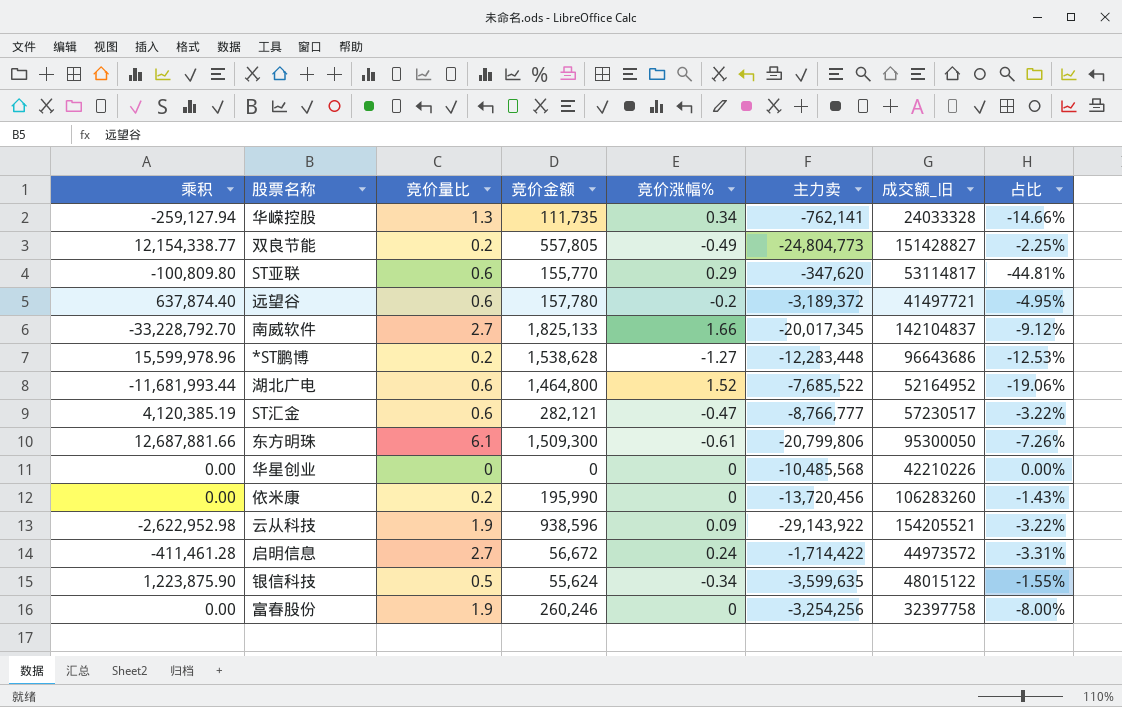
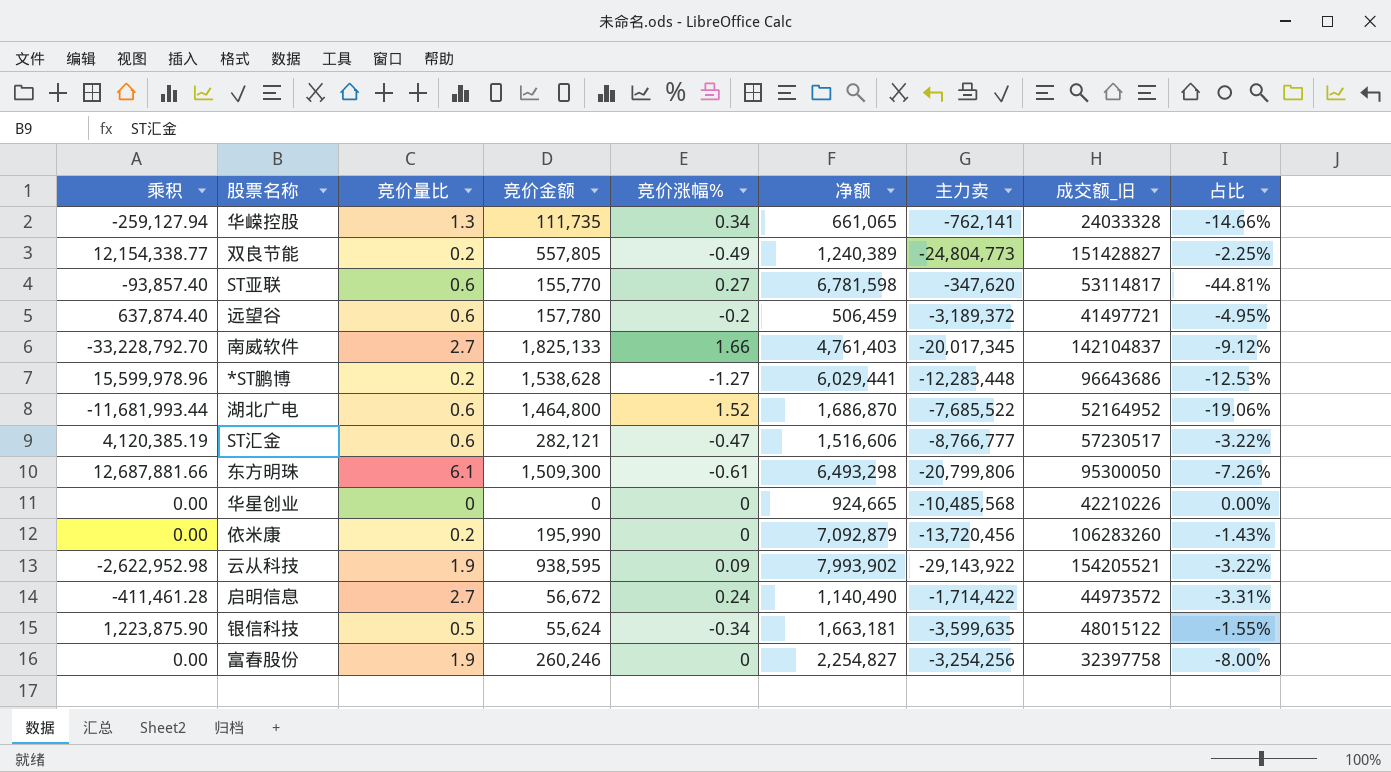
column 净额 | position: none -> 6
ST亚联 | 乘积: -100,809.80 -> -93,857.40
ST亚联 | 竞价涨幅%: 0.29 -> 0.27
云从科技 | 竞价金额: 938,596 -> 938,595

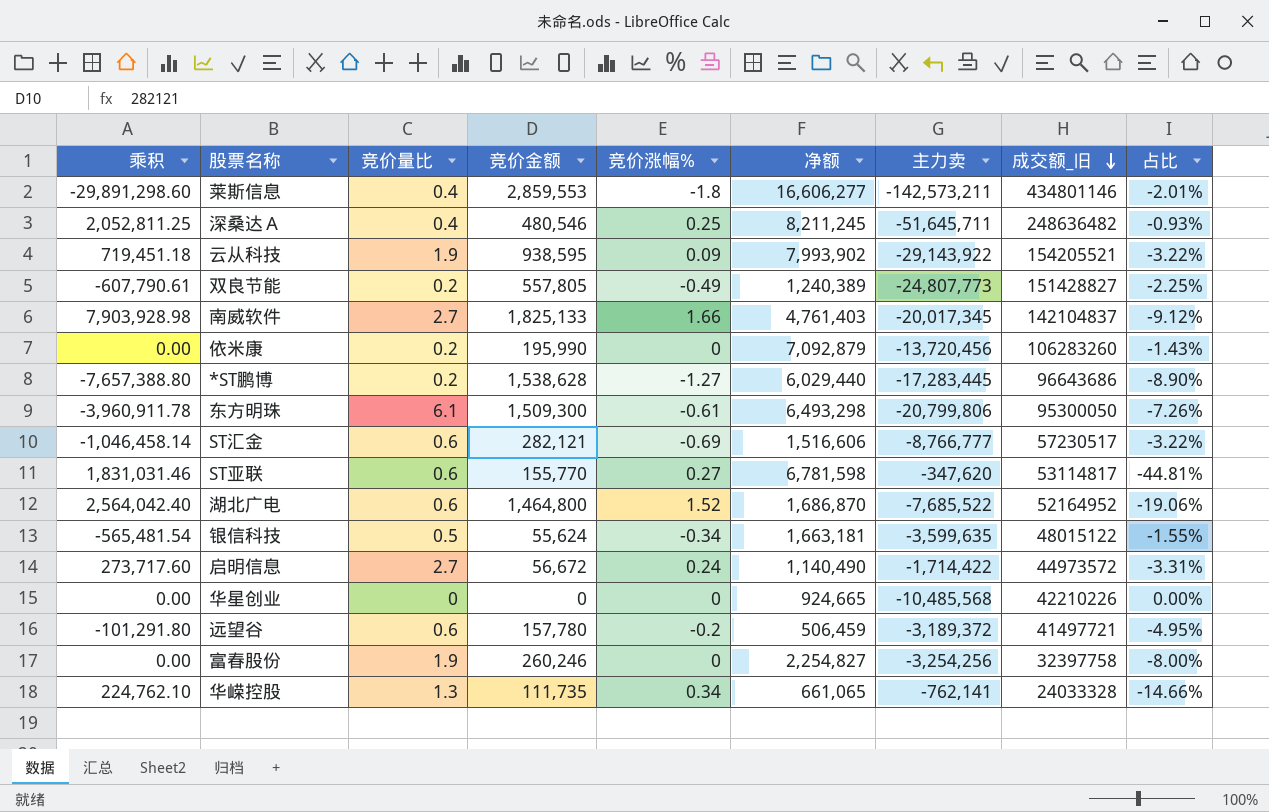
row order: none -> 成交额_旧 descending
column 乘积 | formula: [竞价涨幅%] * [主力卖] -> [竞价涨幅%] * [净额]
row 莱斯信息: none -> -29,891,298.60 | 0.4 | 2,859,553 | -1.8 | 16,606,277 | -142,573,211 | 434801146 | -2.01%
row 深桑达Ａ: none -> 2,052,811.25 | 0.4 | 480,546 | 0.25 | 8,211,245 | -51,645,711 | 248636482 | -0.93%
双良节能 | 主力卖: -24,804,773 -> -24,807,773
*ST鹏博 | 净额: 6,029,441 -> 6,029,440
*ST鹏博 | 主力卖: -12,283,448 -> -17,283,445
*ST鹏博 | 占比: -12.53% -> -8.90%
ST汇金 | 竞价涨幅%: -0.47 -> -0.69

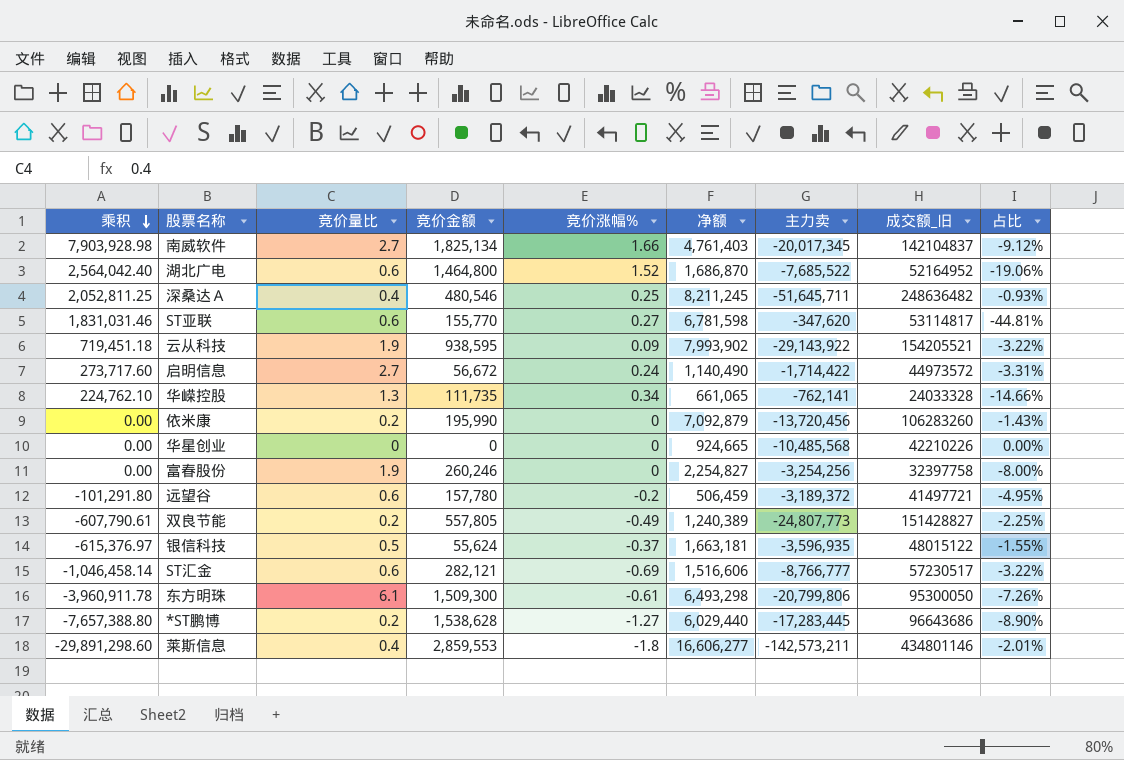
row order: 成交额_旧 descending -> 乘积 descending
南威软件 | 竞价金额: 1,825,133 -> 1,825,134
银信科技 | 乘积: -565,481.54 -> -615,376.97
银信科技 | 竞价涨幅%: -0.34 -> -0.37
银信科技 | 主力卖: -3,599,635 -> -3,596,935

